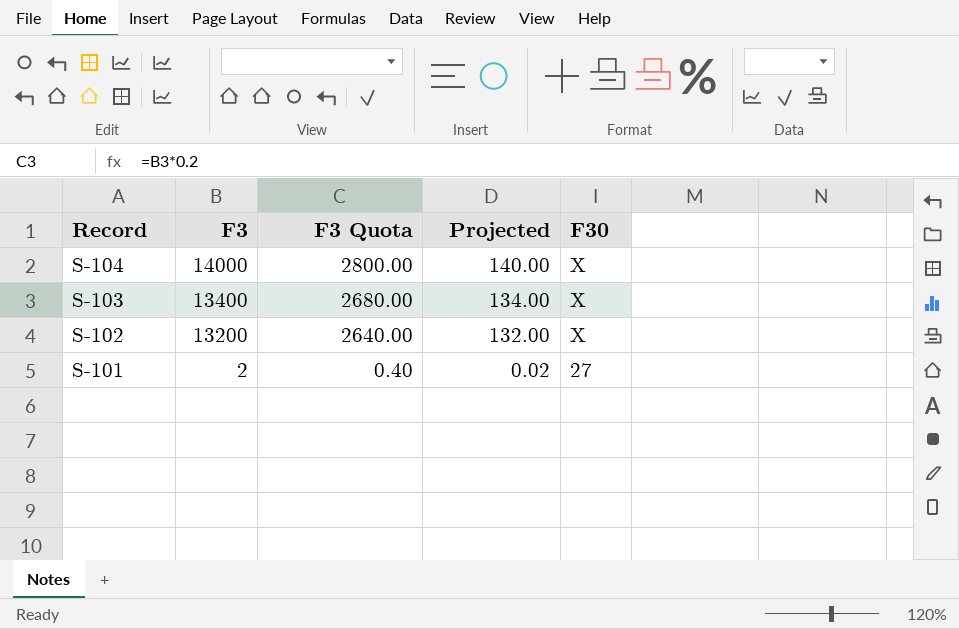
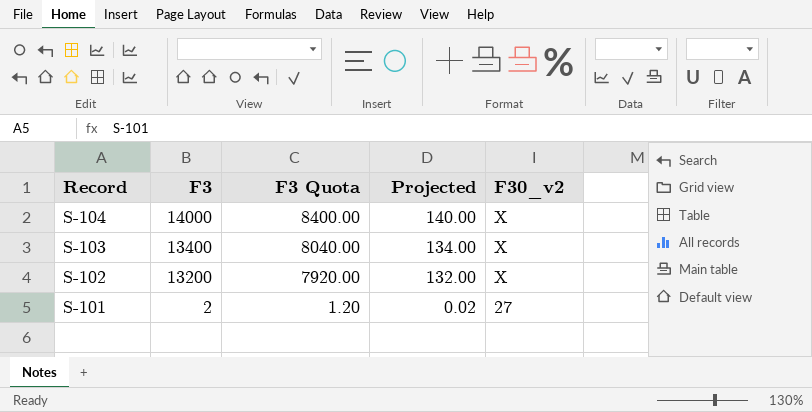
column F3 Quota | formula: [F3] * 0.2 -> [F3] * 0.6
column name: F30 -> F30_v2

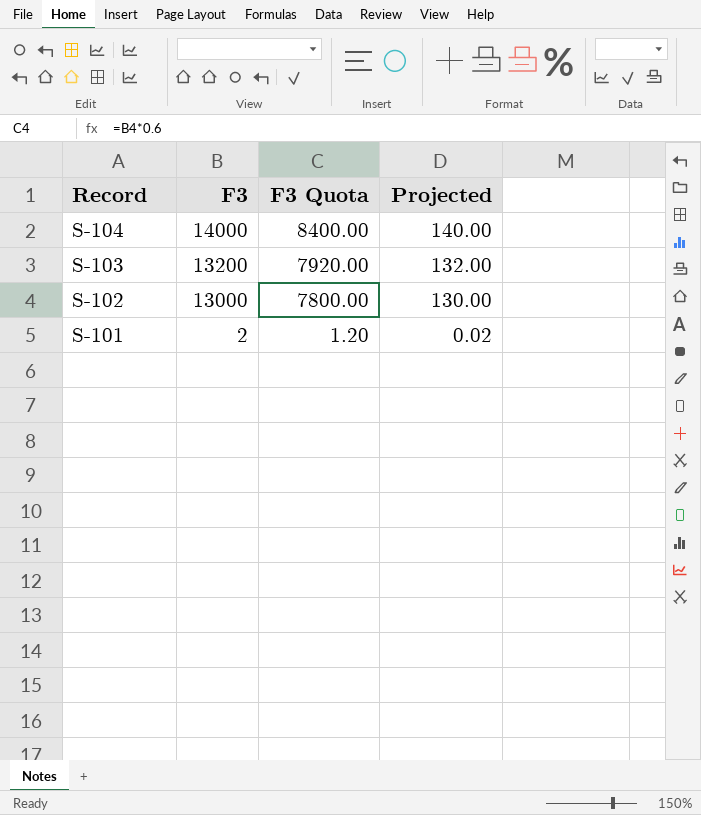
column F30_v2 | position: 5 -> none
S-103 | F3: 13400 -> 13200
S-103 | F3 Quota: 8040.00 -> 7920.00
S-103 | Projected: 134.00 -> 132.00
S-102 | F3: 13200 -> 13000
S-102 | F3 Quota: 7920.00 -> 7800.00
S-102 | Projected: 132.00 -> 130.00

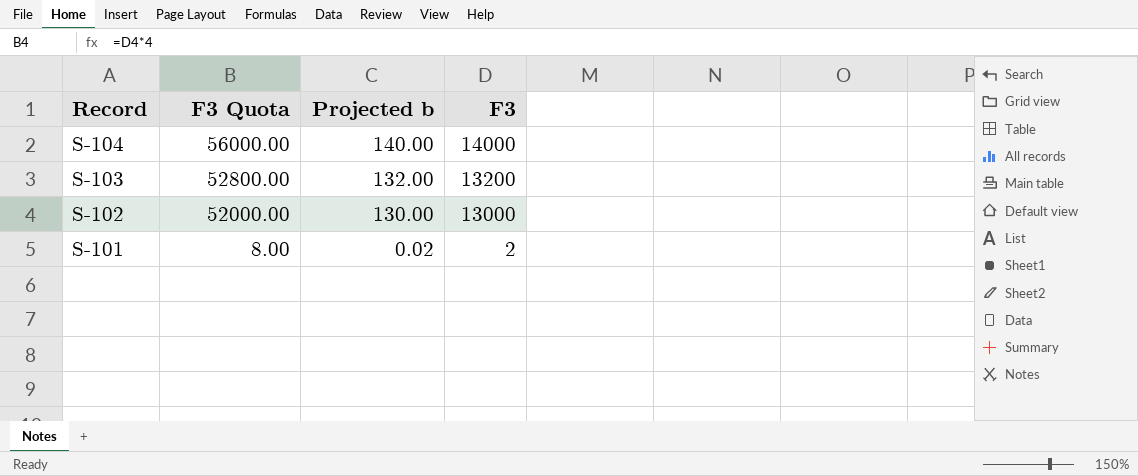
column F3 Quota | formula: [F3] * 0.6 -> [F3] * 4
column name: Projected -> Projected b
column F3 | position: 2 -> 4

